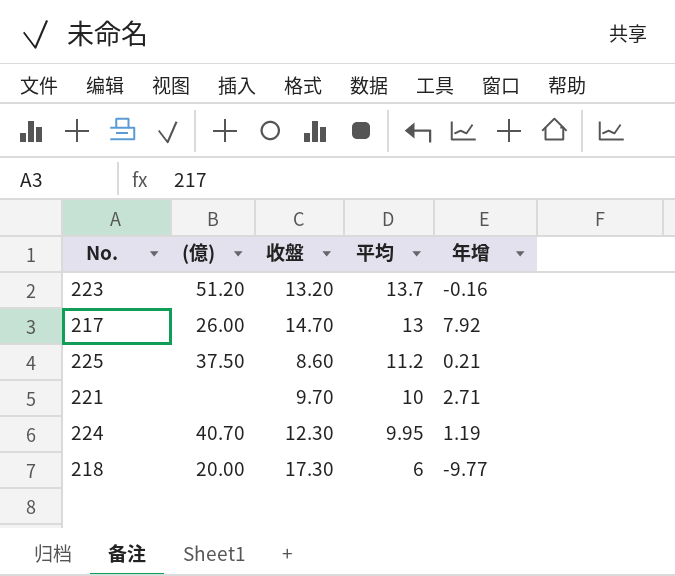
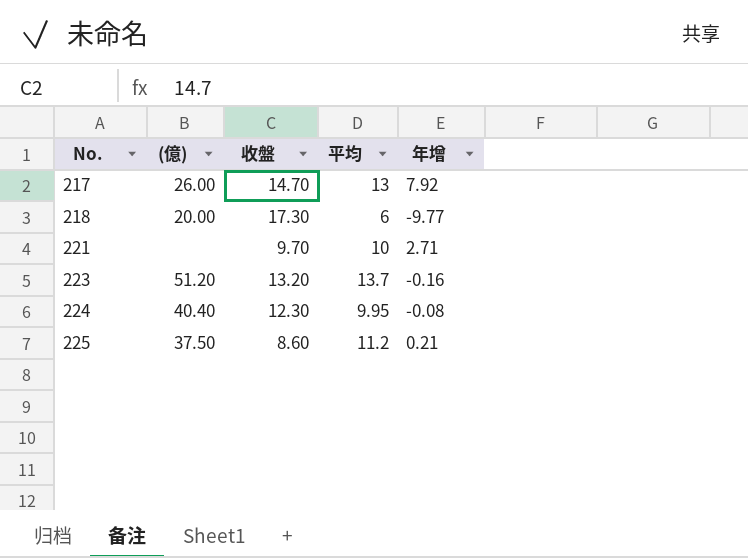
row order: 平均 descending -> No. ascending
224 | (億): 40.70 -> 40.40
224 | 年增: 1.19 -> -0.08

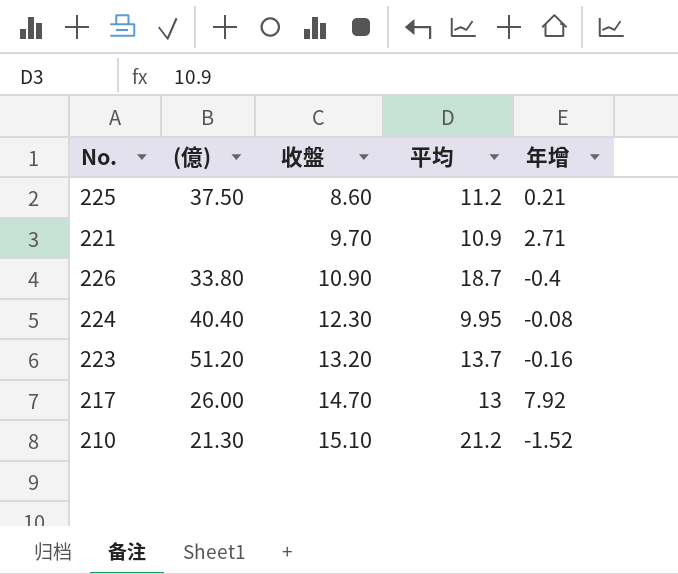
row order: No. ascending -> 收盤 ascending
row 218: 20.00 | 17.30 | 6 | -9.77 -> none
221 | 平均: 10 -> 10.9
row 226: none -> 33.80 | 10.90 | 18.7 | -0.4
row 210: none -> 21.30 | 15.10 | 21.2 | -1.52

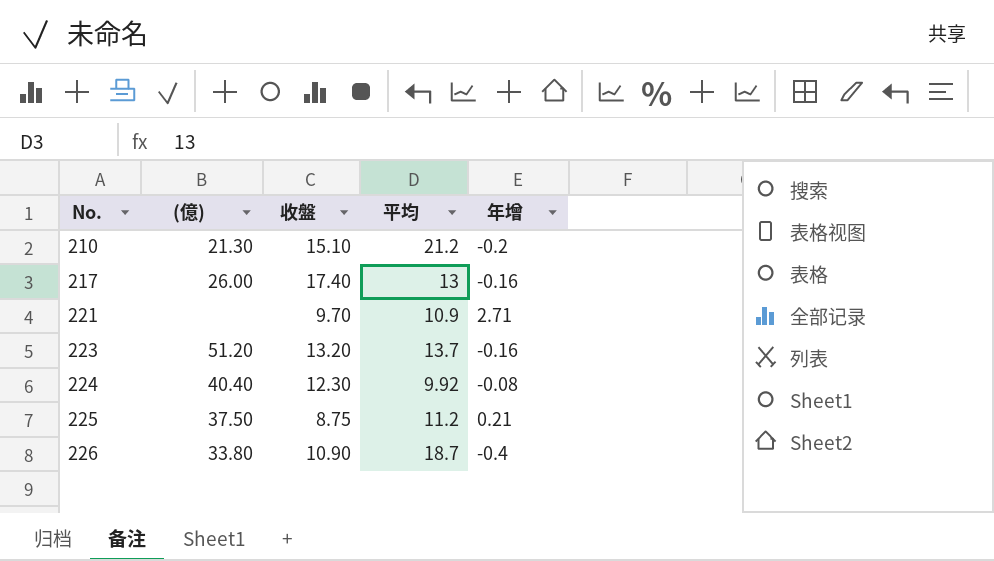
row order: 收盤 ascending -> No. ascending
210 | 年增: -1.52 -> -0.2
217 | 收盤: 14.70 -> 17.40
217 | 年增: 7.92 -> -0.16
224 | 平均: 9.95 -> 9.92
225 | 收盤: 8.60 -> 8.75

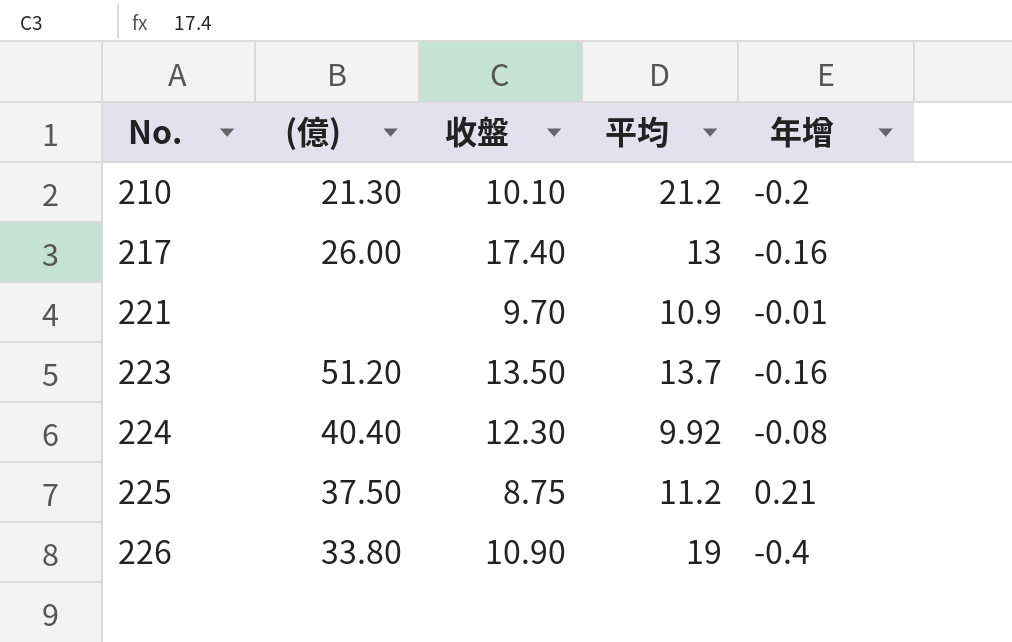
210 | 收盤: 15.10 -> 10.10
221 | 年增: 2.71 -> -0.01
223 | 收盤: 13.20 -> 13.50
226 | 平均: 18.7 -> 19

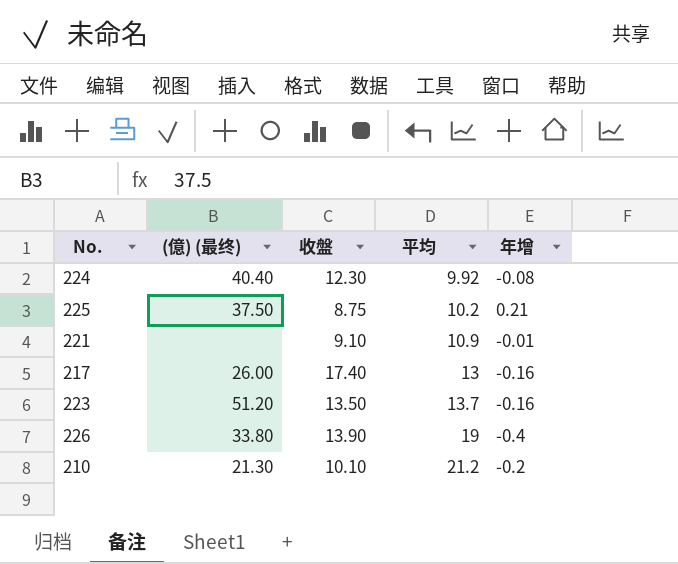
row order: No. ascending -> 平均 ascending
column name: (億) -> (億) (最终)
225 | 平均: 11.2 -> 10.2
221 | 收盤: 9.70 -> 9.10
226 | 收盤: 10.90 -> 13.90

